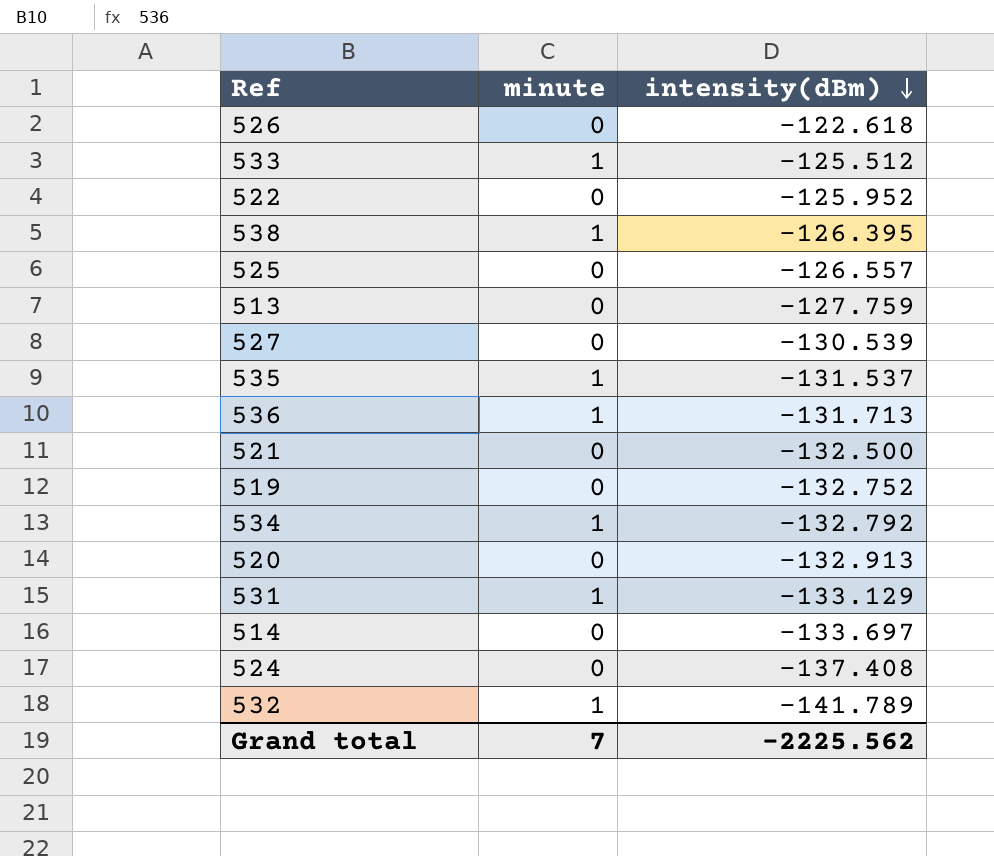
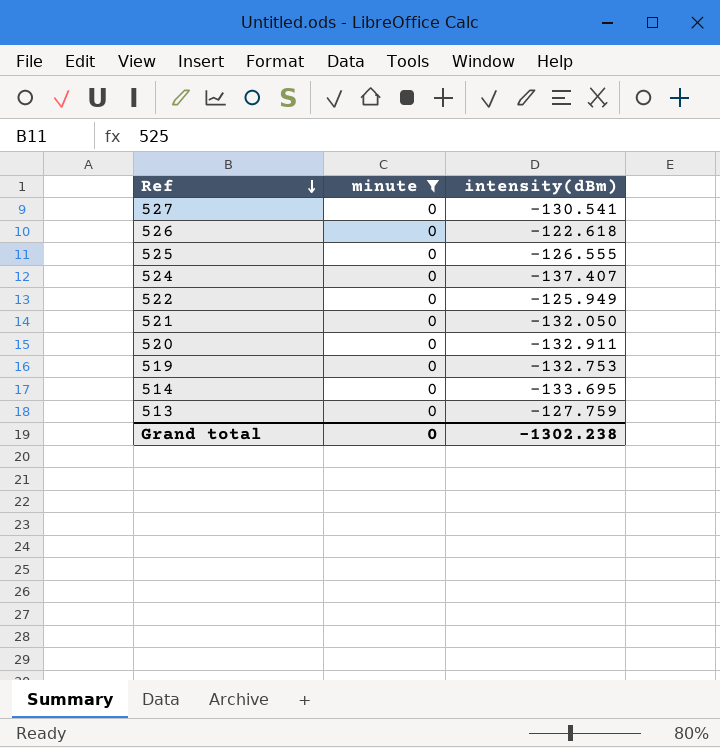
filter: none -> minute = 0
row order: intensity(dBm) descending -> Ref descending
527 | intensity(dBm): -130.539 -> -130.541
525 | intensity(dBm): -126.557 -> -126.555
524 | intensity(dBm): -137.408 -> -137.407
522 | intensity(dBm): -125.952 -> -125.949
521 | intensity(dBm): -132.500 -> -132.050
520 | intensity(dBm): -132.913 -> -132.911
519 | intensity(dBm): -132.752 -> -132.753
514 | intensity(dBm): -133.697 -> -133.695
Grand total | minute: 7 -> 0
Grand total | intensity(dBm): -2225.562 -> -1302.238

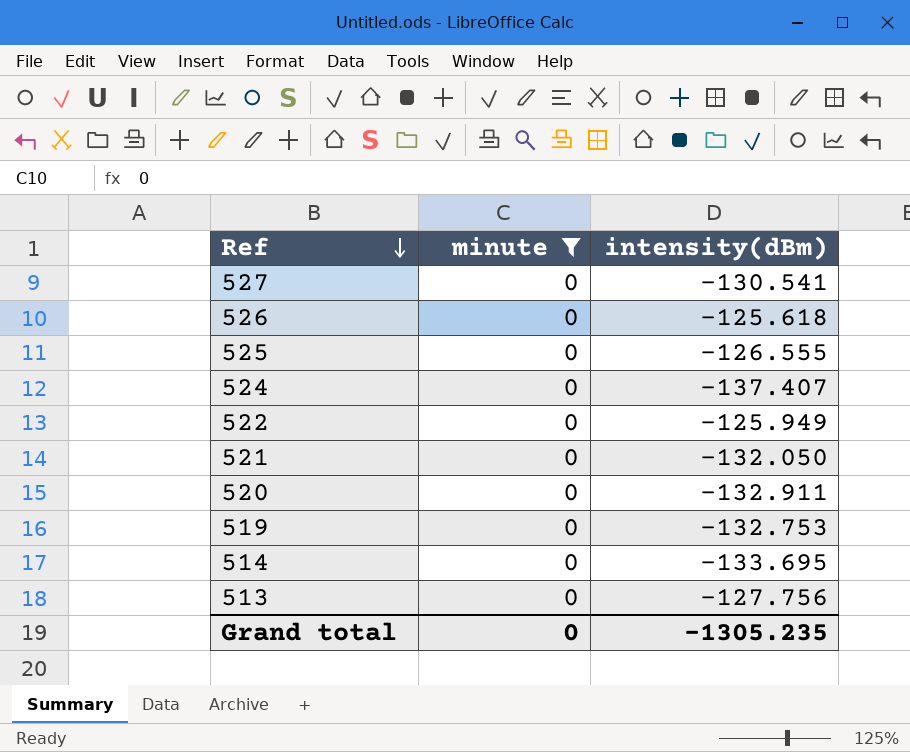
526 | intensity(dBm): -122.618 -> -125.618
513 | intensity(dBm): -127.759 -> -127.756
Grand total | intensity(dBm): -1302.238 -> -1305.235

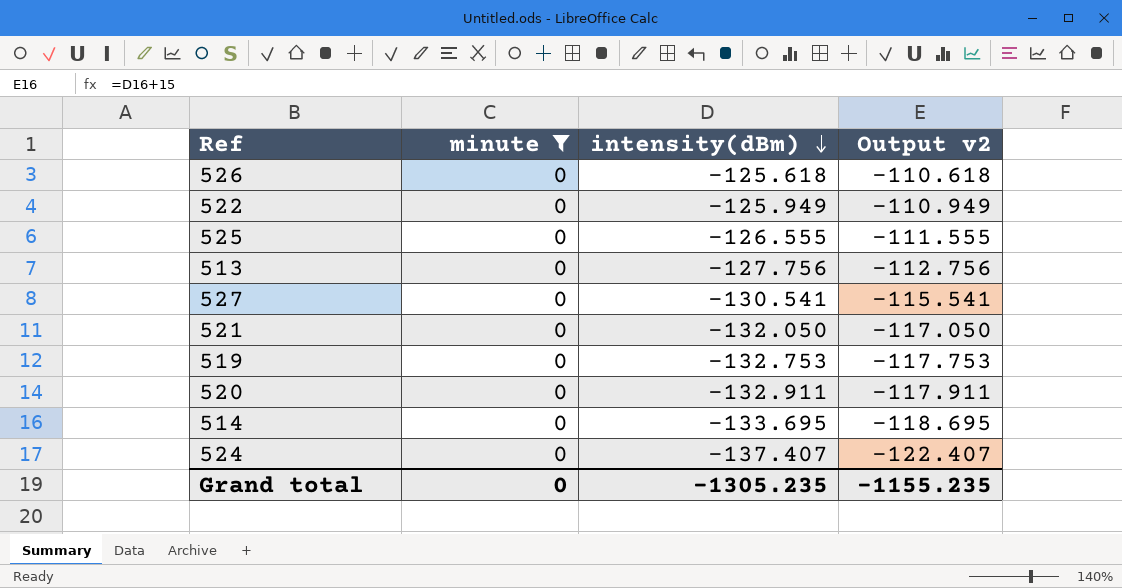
row order: Ref descending -> intensity(dBm) descending
column Output v2 | formula: none -> [intensity(dBm)] + 15

